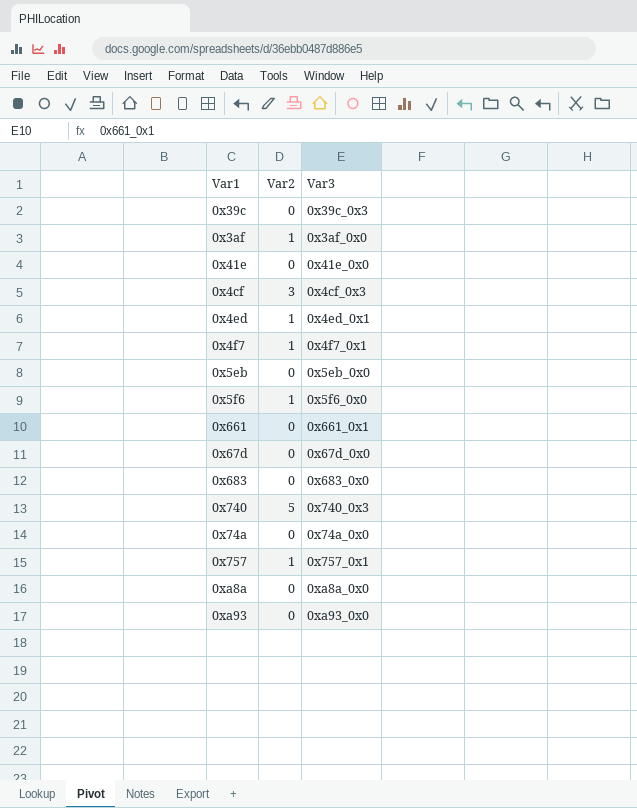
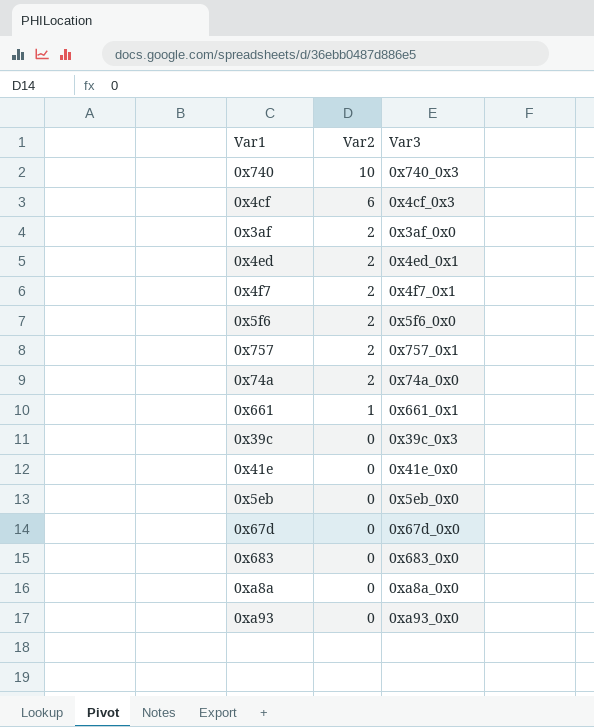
row order: none -> Var2 descending
0x740 | Var2: 5 -> 10
0x4cf | Var2: 3 -> 6
0x3af | Var2: 1 -> 2
0x4ed | Var2: 1 -> 2
0x4f7 | Var2: 1 -> 2
0x5f6 | Var2: 1 -> 2
0x757 | Var2: 1 -> 2
0x74a | Var2: 0 -> 2
0x661 | Var2: 0 -> 1

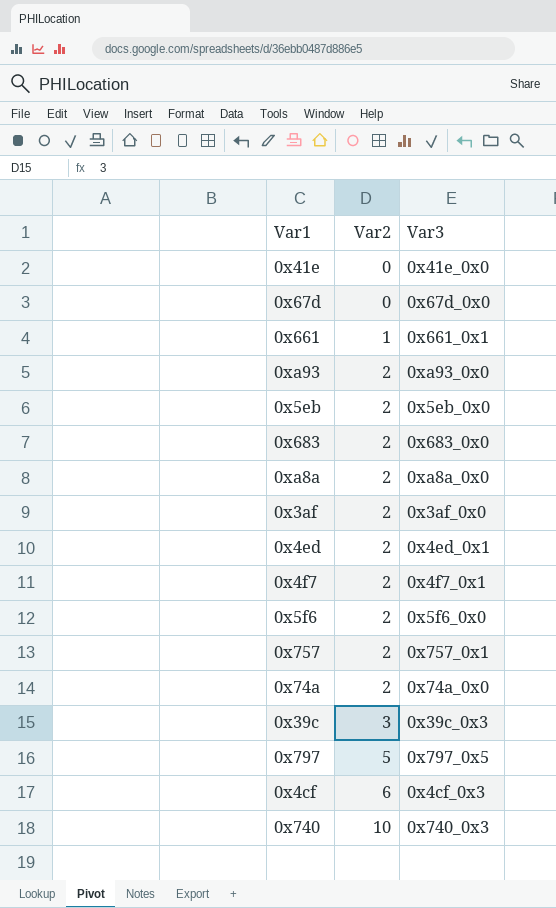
row order: Var2 descending -> Var2 ascending
0xa93 | Var2: 0 -> 2
0x5eb | Var2: 0 -> 2
0x683 | Var2: 0 -> 2
0xa8a | Var2: 0 -> 2
0x39c | Var2: 0 -> 3
row 0x797: none -> 5 | 0x797_0x5

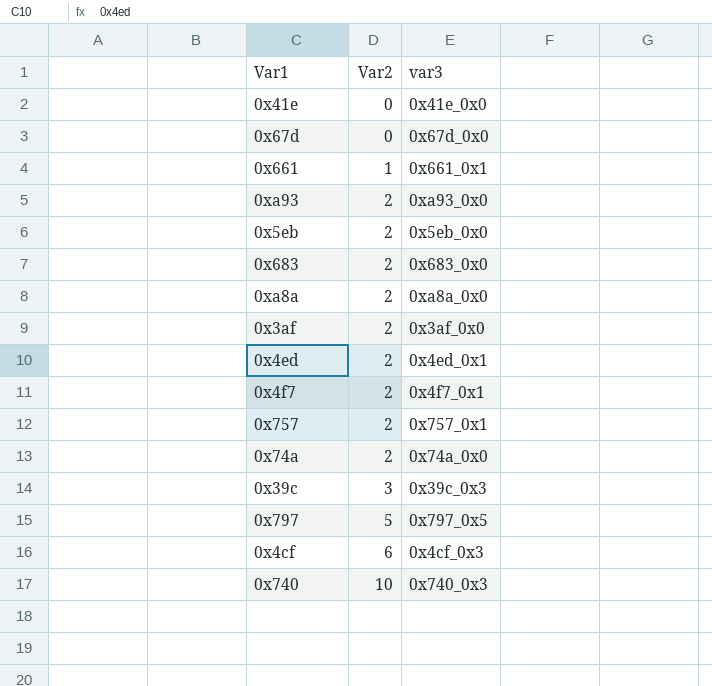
column name: Var3 -> var3
row 0x5f6: 2 | 0x5f6_0x0 -> none

